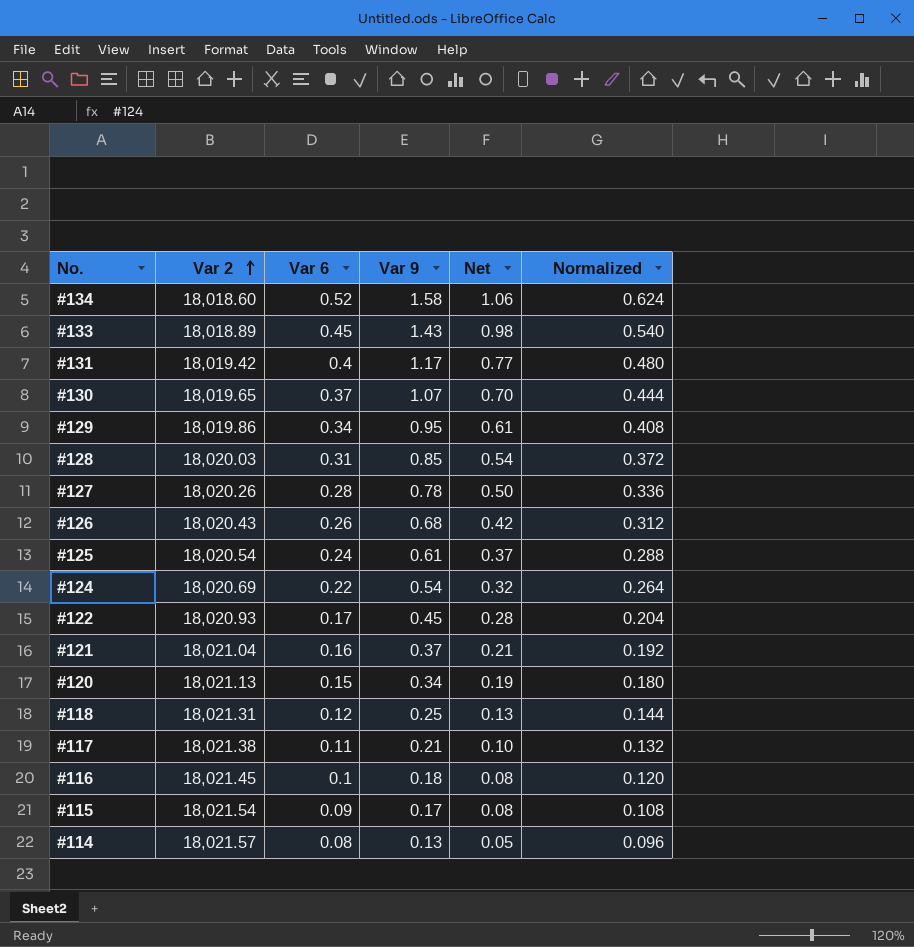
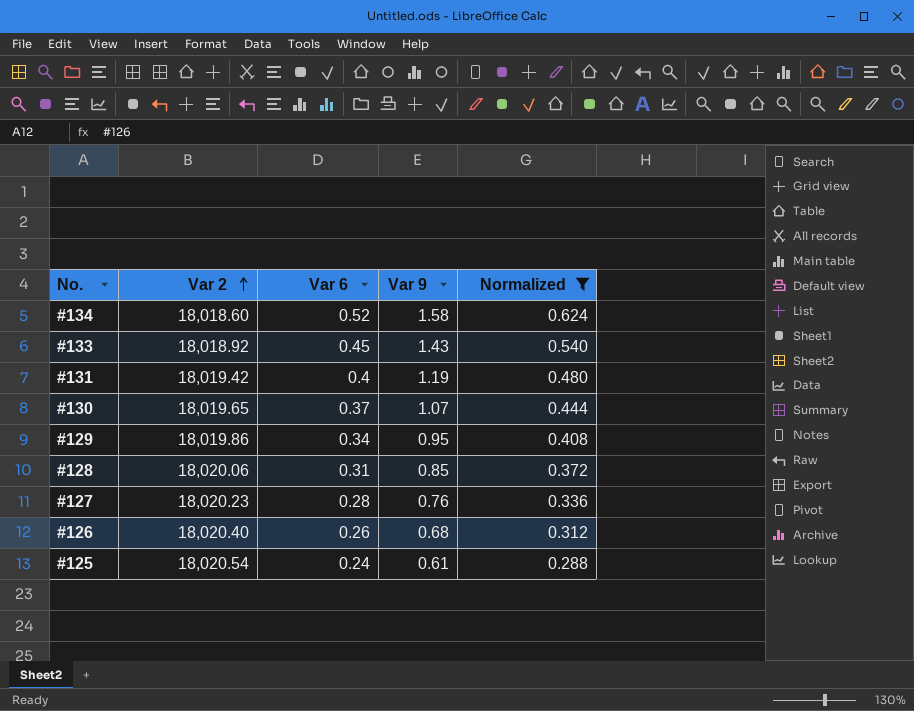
filter: none -> Normalized >= 0.288
column Net | formula: [Var 9] - [Var 6] -> none
#133 | Var 2: 18,018.89 -> 18,018.92
#131 | Var 9: 1.17 -> 1.19
#128 | Var 2: 18,020.03 -> 18,020.06
#127 | Var 2: 18,020.26 -> 18,020.23
#127 | Var 9: 0.78 -> 0.76
#126 | Var 2: 18,020.43 -> 18,020.40

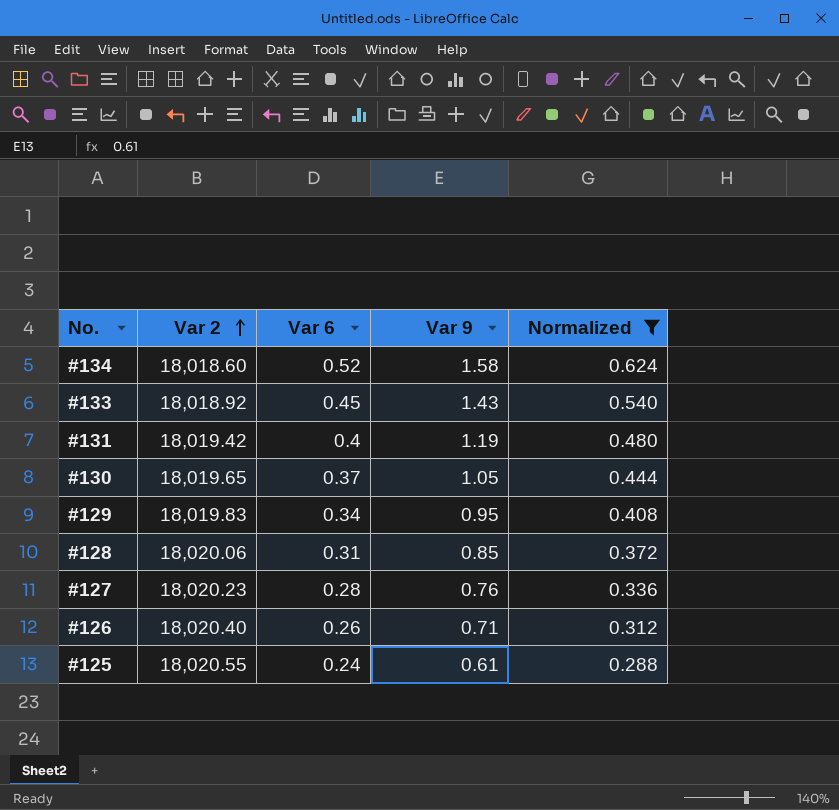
#130 | Var 9: 1.07 -> 1.05
#129 | Var 2: 18,019.86 -> 18,019.83
#126 | Var 9: 0.68 -> 0.71
#125 | Var 2: 18,020.54 -> 18,020.55

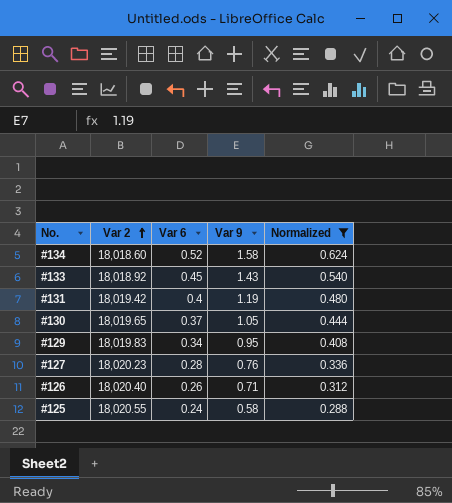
row #128: 18,020.06 | 0.31 | 0.85 | 0.372 -> none
#125 | Var 9: 0.61 -> 0.58

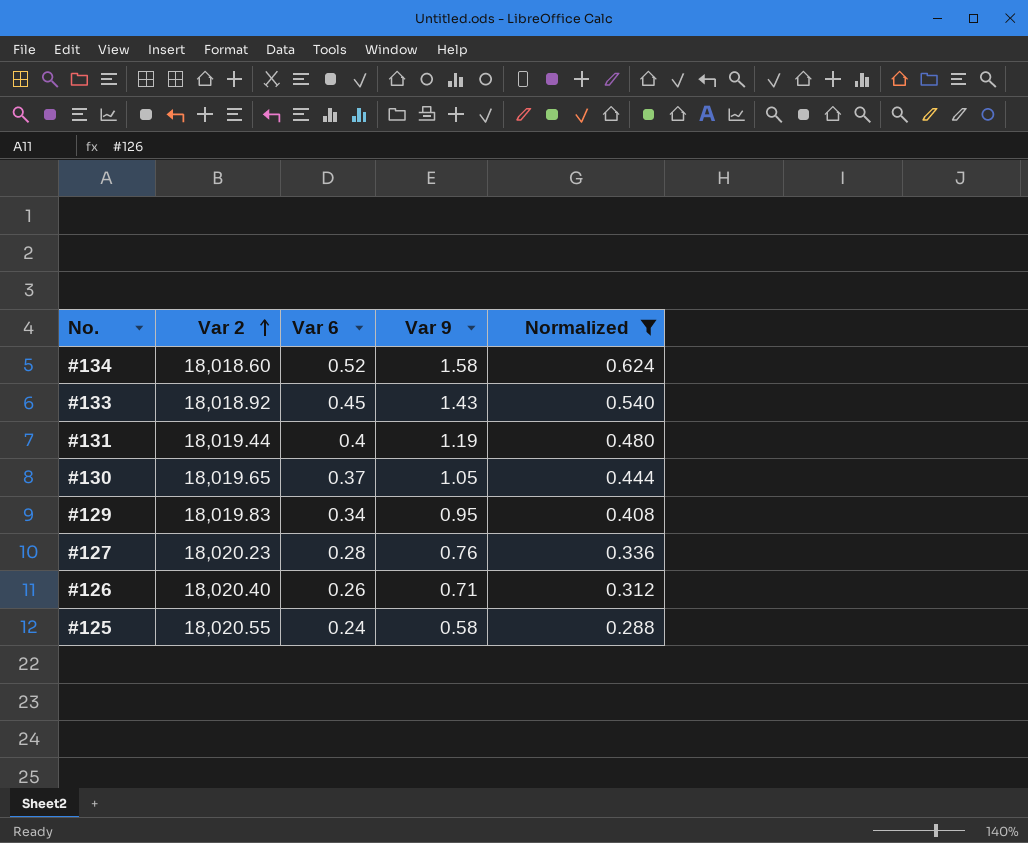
#131 | Var 2: 18,019.42 -> 18,019.44

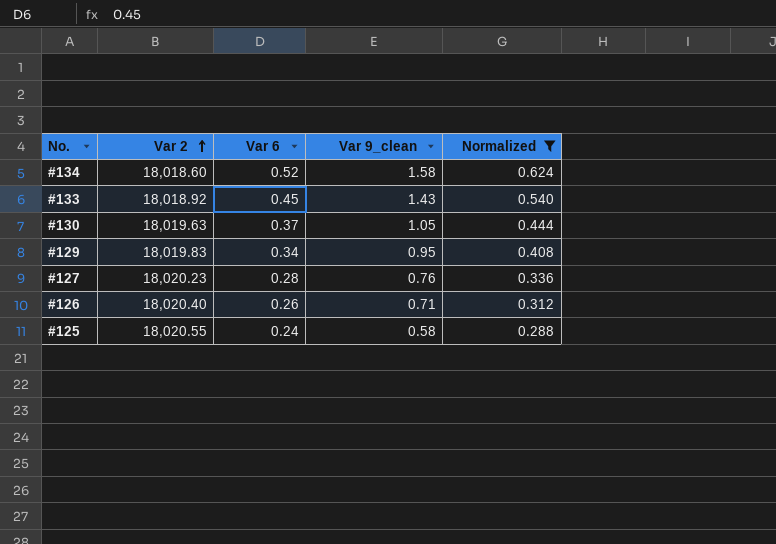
column name: Var 9 -> Var 9_clean
row #131: 18,019.44 | 0.4 | 1.19 | 0.480 -> none
#130 | Var 2: 18,019.65 -> 18,019.63

